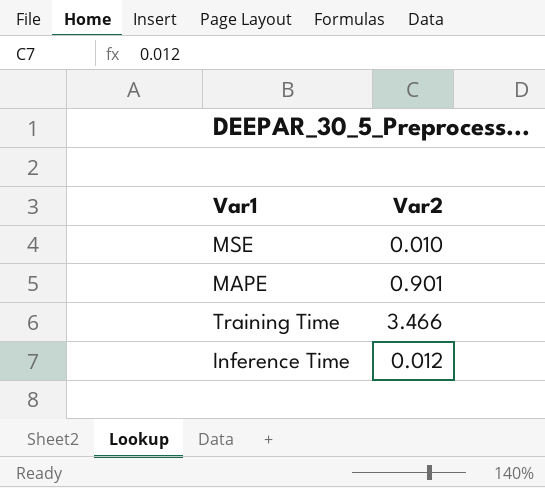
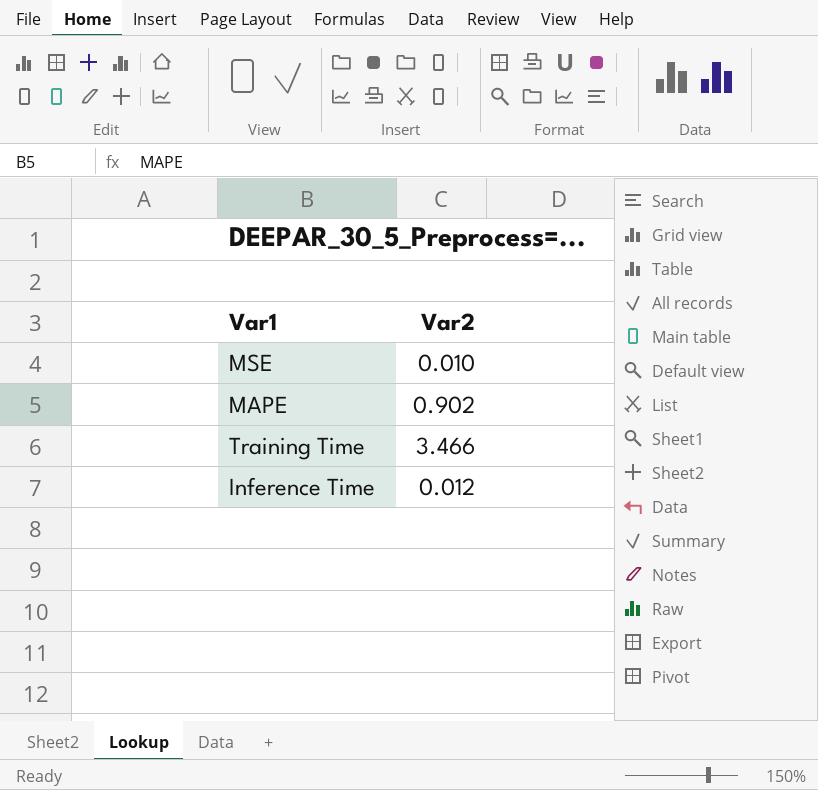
MAPE | Var2: 0.901 -> 0.902

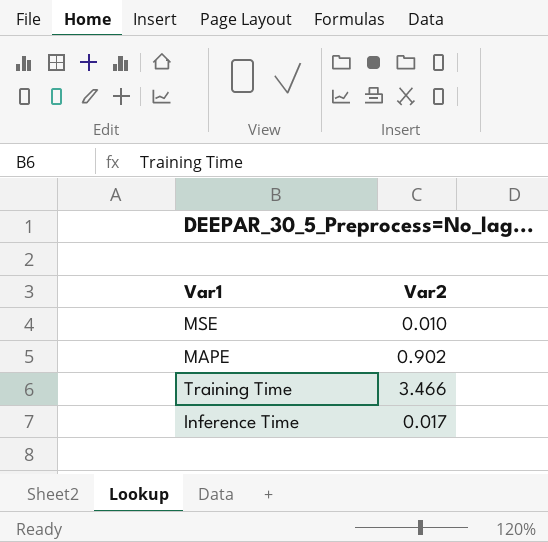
Inference Time | Var2: 0.012 -> 0.017

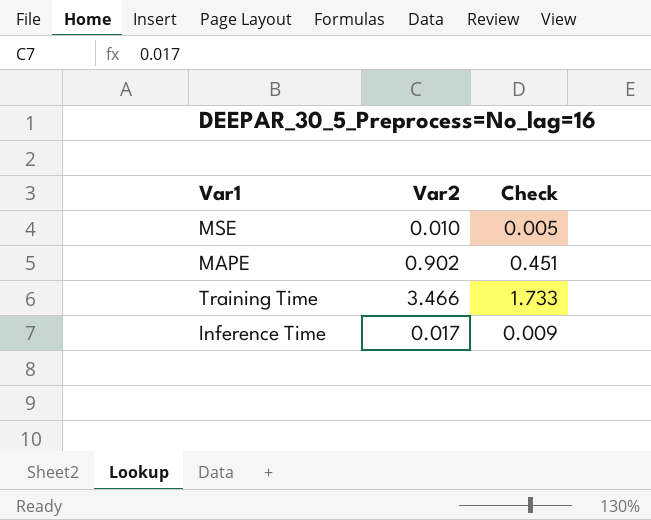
column Check | formula: none -> [Var2] * 0.5

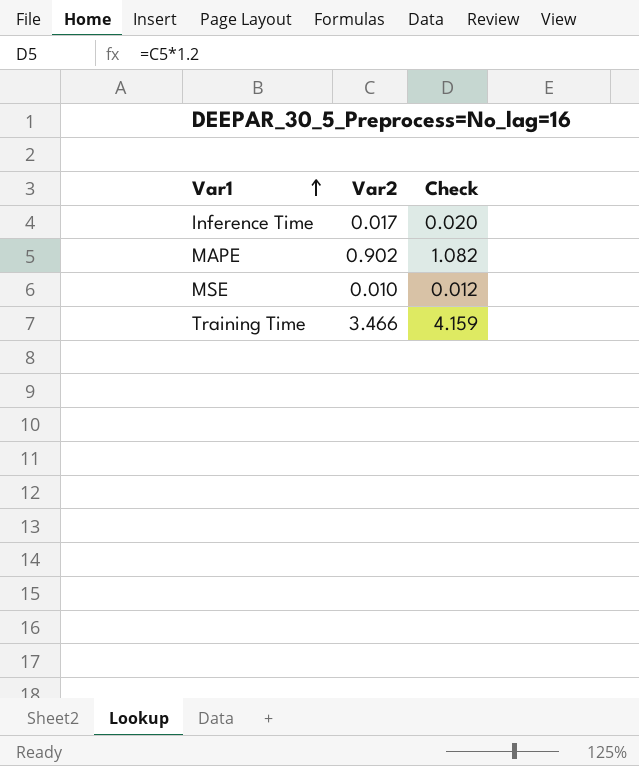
row order: none -> Var1 ascending
column Check | formula: [Var2] * 0.5 -> [Var2] * 1.2

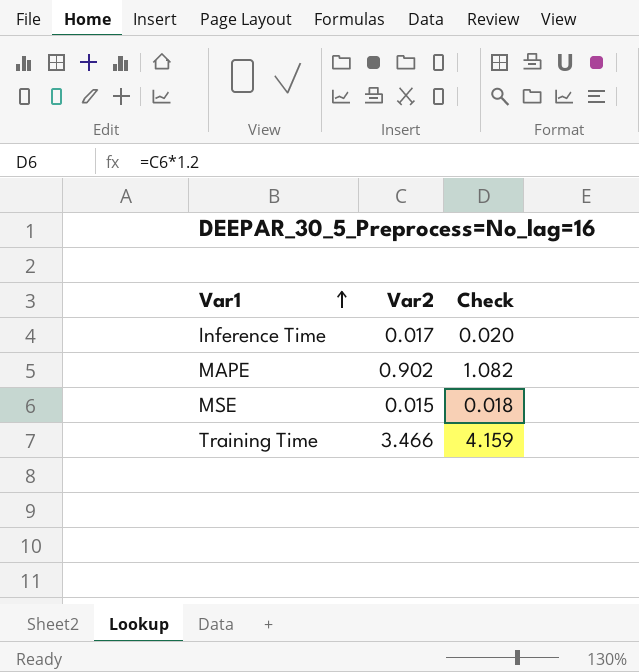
MSE | Var2: 0.010 -> 0.015
MSE | Check: 0.012 -> 0.018

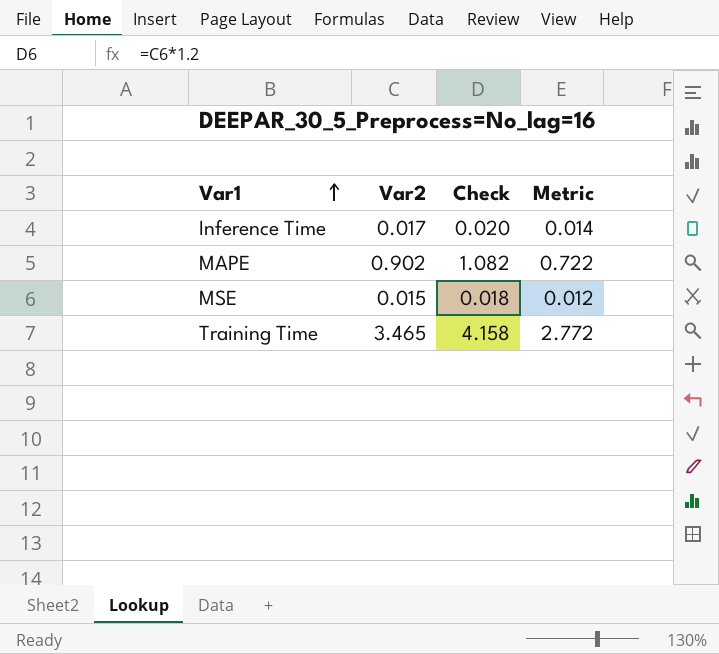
column Metric | formula: none -> [Var2] * 0.8
Training Time | Var2: 3.466 -> 3.465
Training Time | Check: 4.159 -> 4.158

